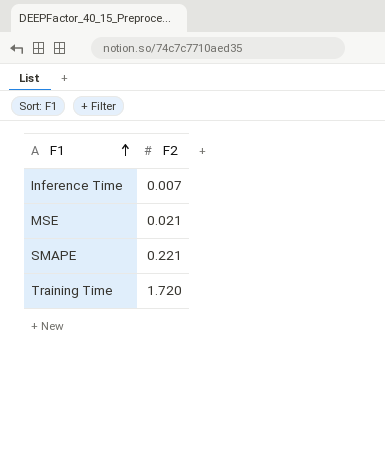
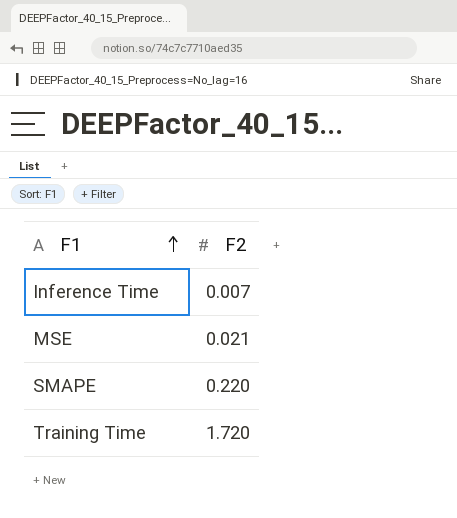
SMAPE | F2: 0.221 -> 0.220

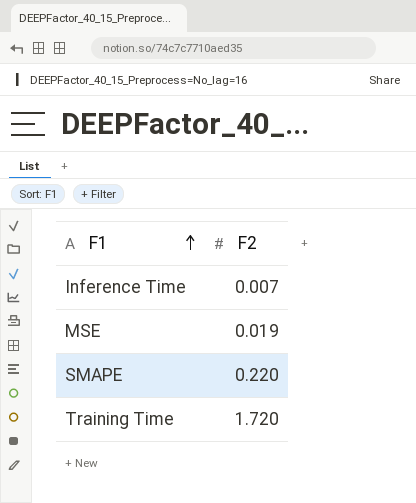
MSE | F2: 0.021 -> 0.019

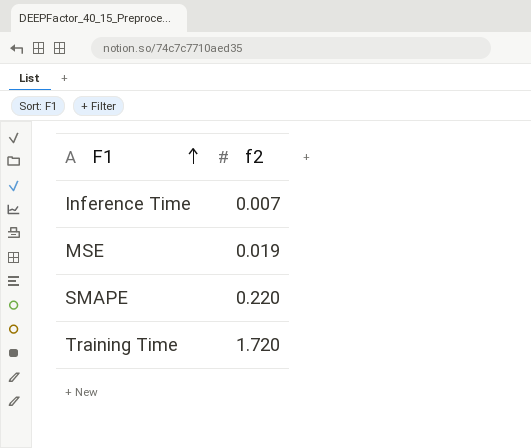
column name: F2 -> f2

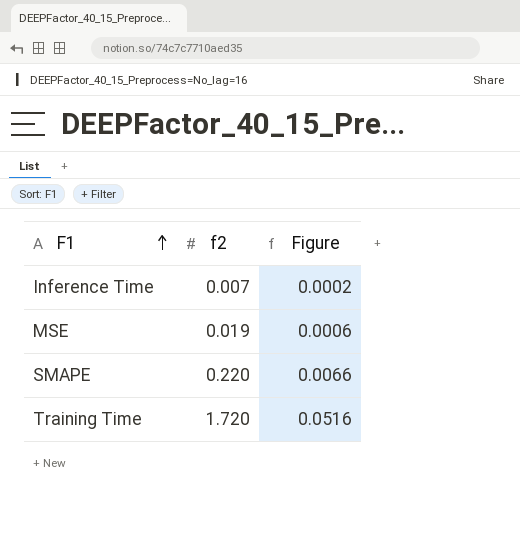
column Figure | formula: none -> [f2] * 0.03

